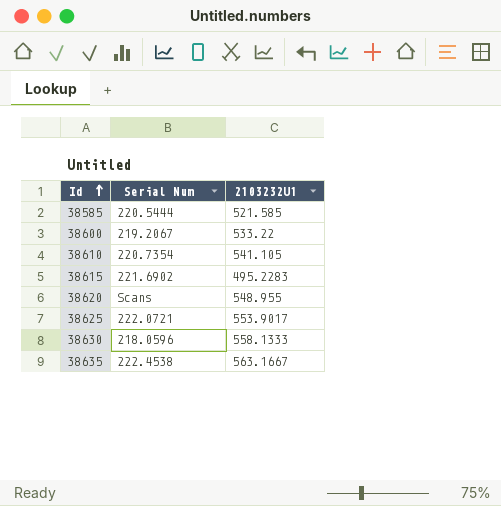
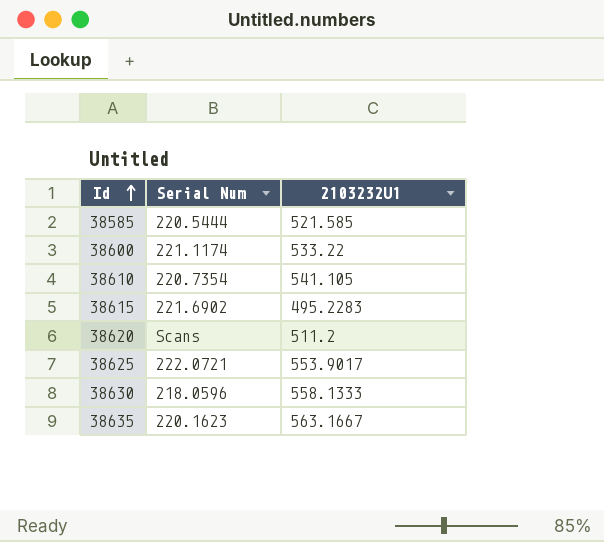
38600 | Serial Num: 219.2067 -> 221.1174
38620 | 2103232U1: 548.955 -> 511.2
38635 | Serial Num: 222.4538 -> 220.1623

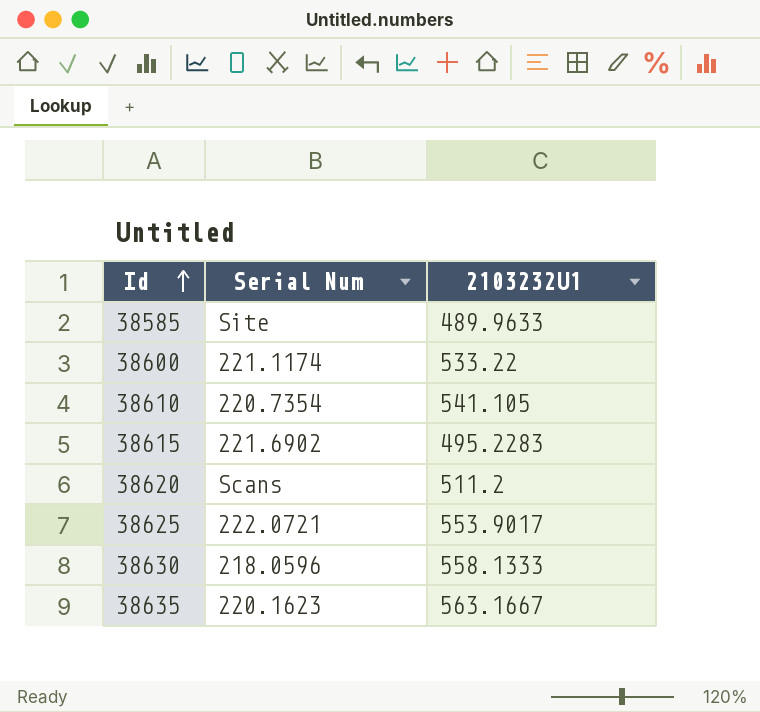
38585 | Serial Num: 220.5444 -> Site
38585 | 2103232U1: 521.585 -> 489.9633

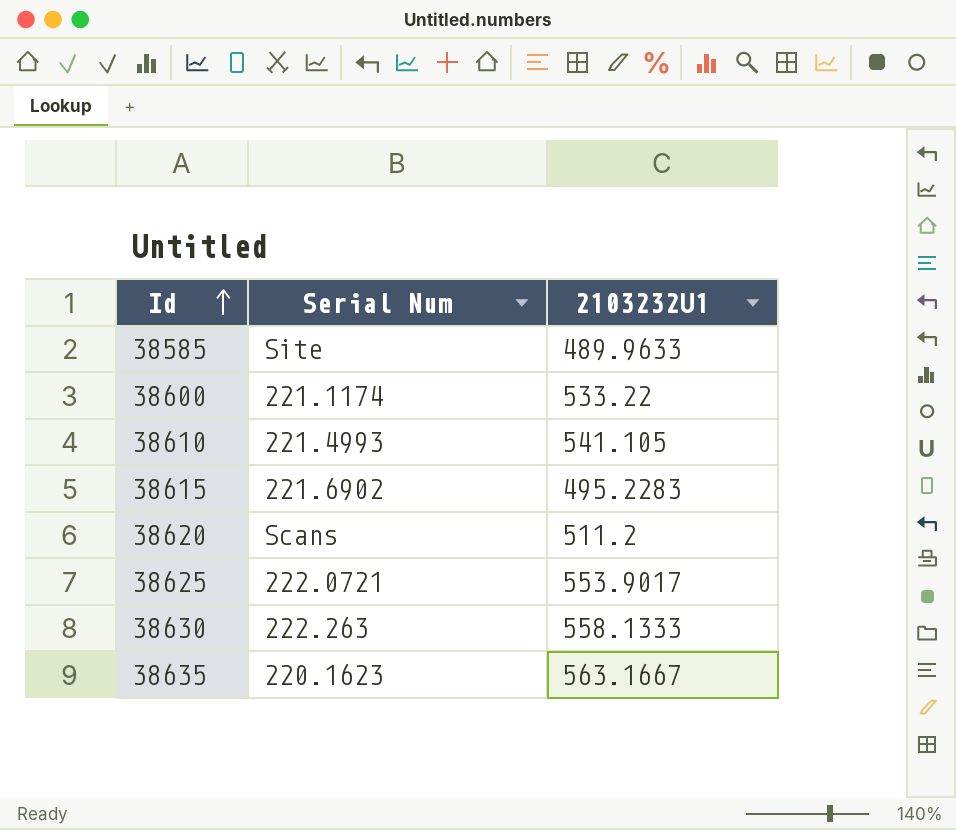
38610 | Serial Num: 220.7354 -> 221.4993
38630 | Serial Num: 218.0596 -> 222.263

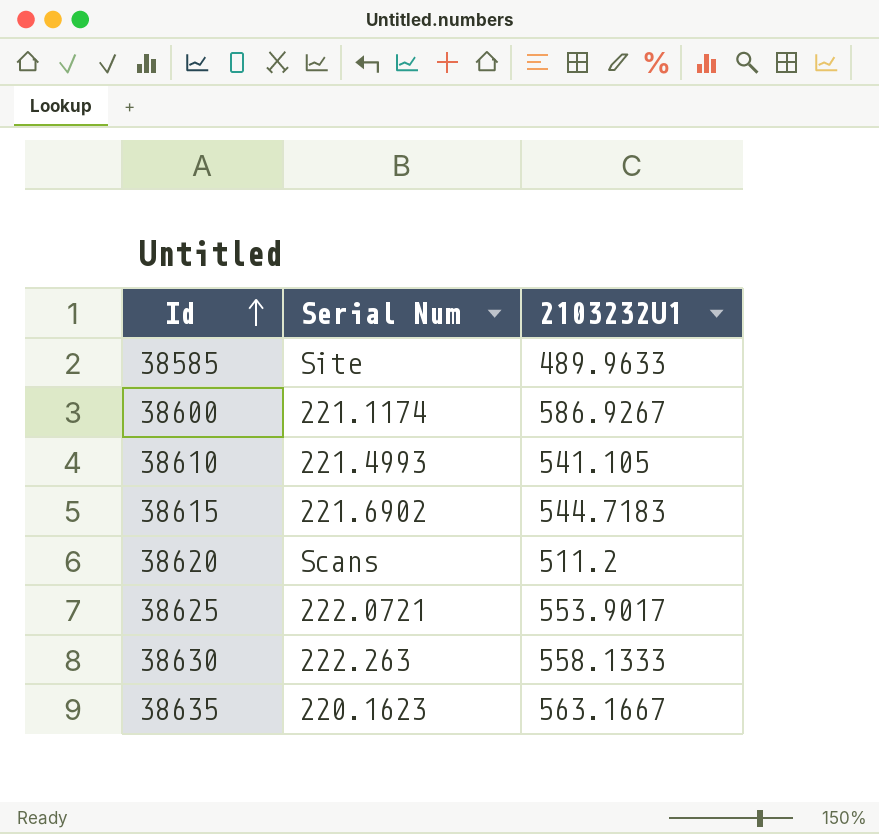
38600 | 2103232U1: 533.22 -> 586.9267
38615 | 2103232U1: 495.2283 -> 544.7183

